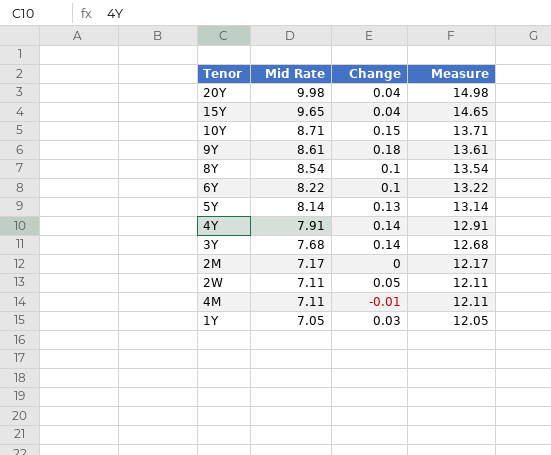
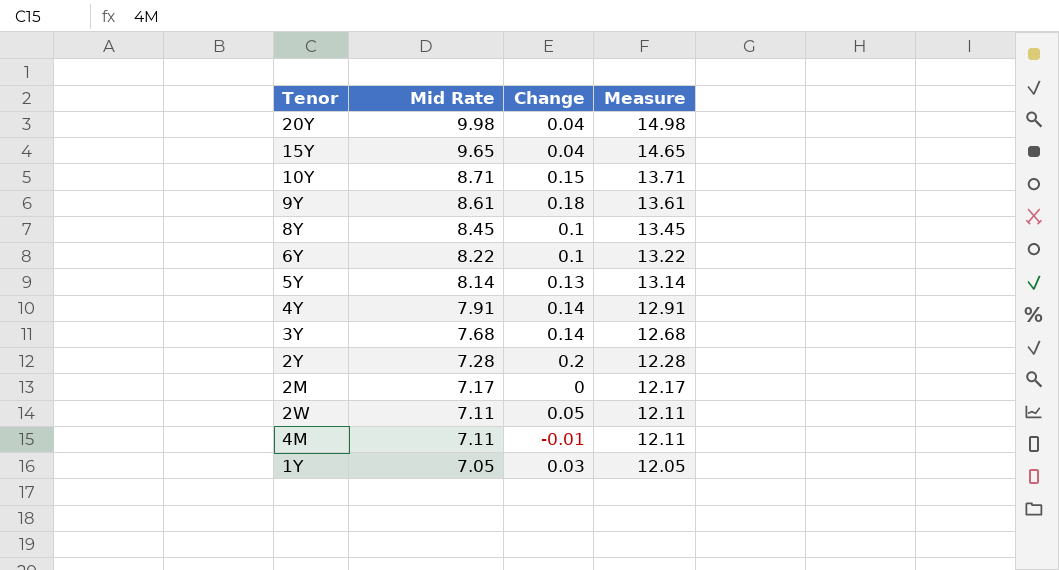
8Y | Mid Rate: 8.54 -> 8.45
8Y | Measure: 13.54 -> 13.45
row 2Y: none -> 7.28 | 0.2 | 12.28

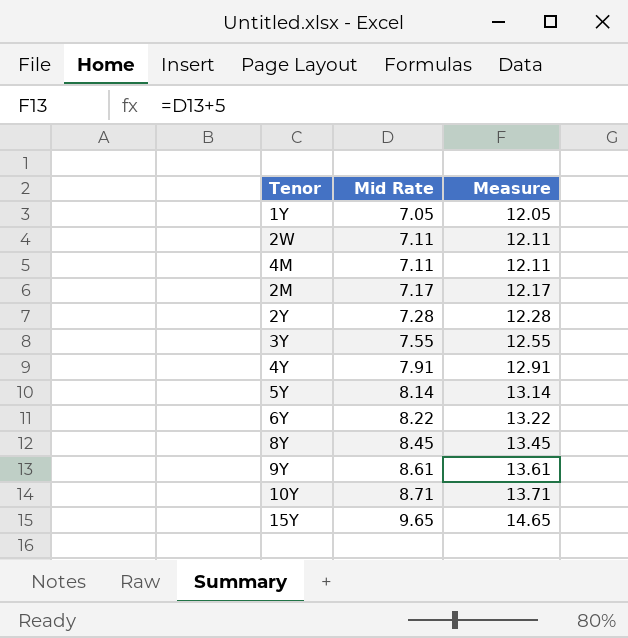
row order: Mid Rate descending -> Mid Rate ascending
column Change | position: 3 -> none
row 20Y: 9.98 | 0.04 | 14.98 -> none
3Y | Mid Rate: 7.68 -> 7.55
3Y | Measure: 12.68 -> 12.55

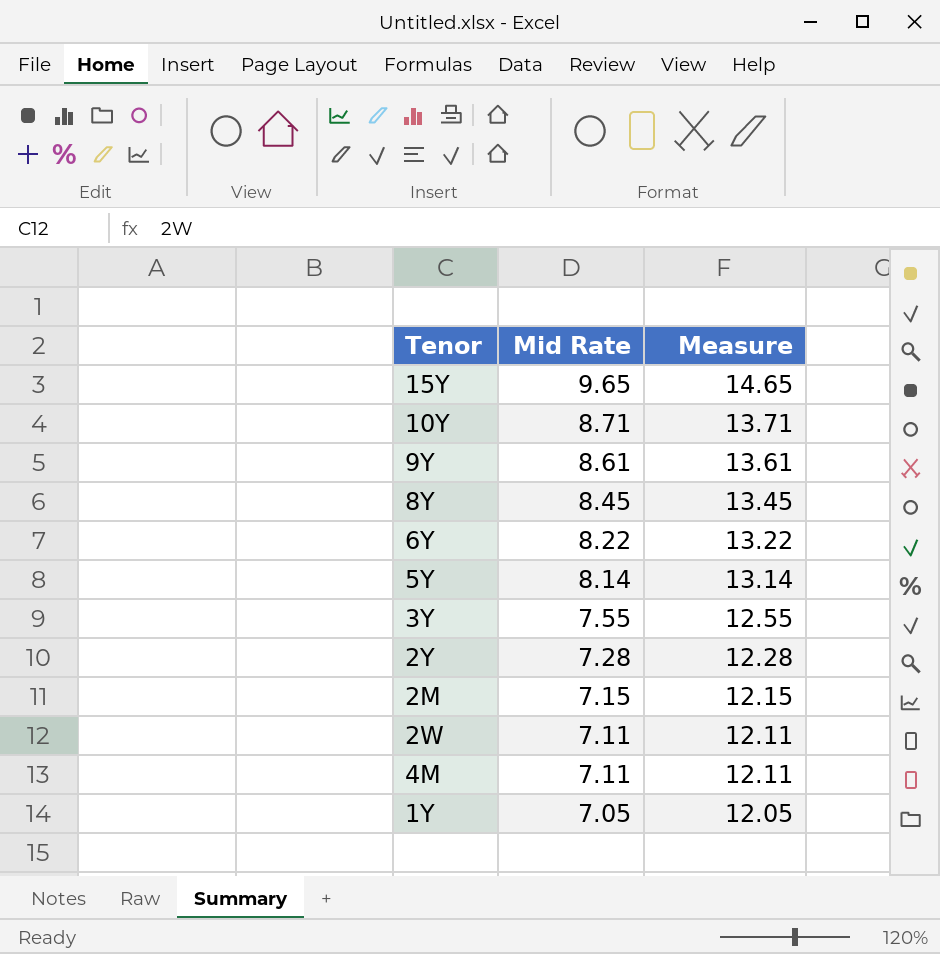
row order: Mid Rate ascending -> Mid Rate descending
row 4Y: 7.91 | 12.91 -> none
2M | Mid Rate: 7.17 -> 7.15
2M | Measure: 12.17 -> 12.15

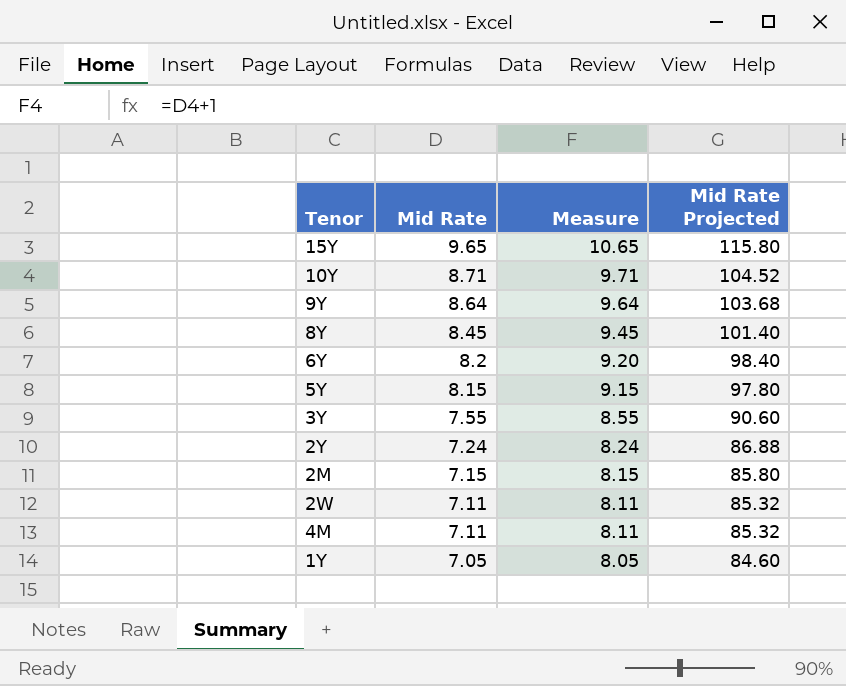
column Measure | formula: [Mid Rate] + 5 -> [Mid Rate] + 1
column Mid Rate Projected | formula: none -> [Mid Rate] * 12
9Y | Mid Rate: 8.61 -> 8.64
6Y | Mid Rate: 8.22 -> 8.2
5Y | Mid Rate: 8.14 -> 8.15
2Y | Mid Rate: 7.28 -> 7.24

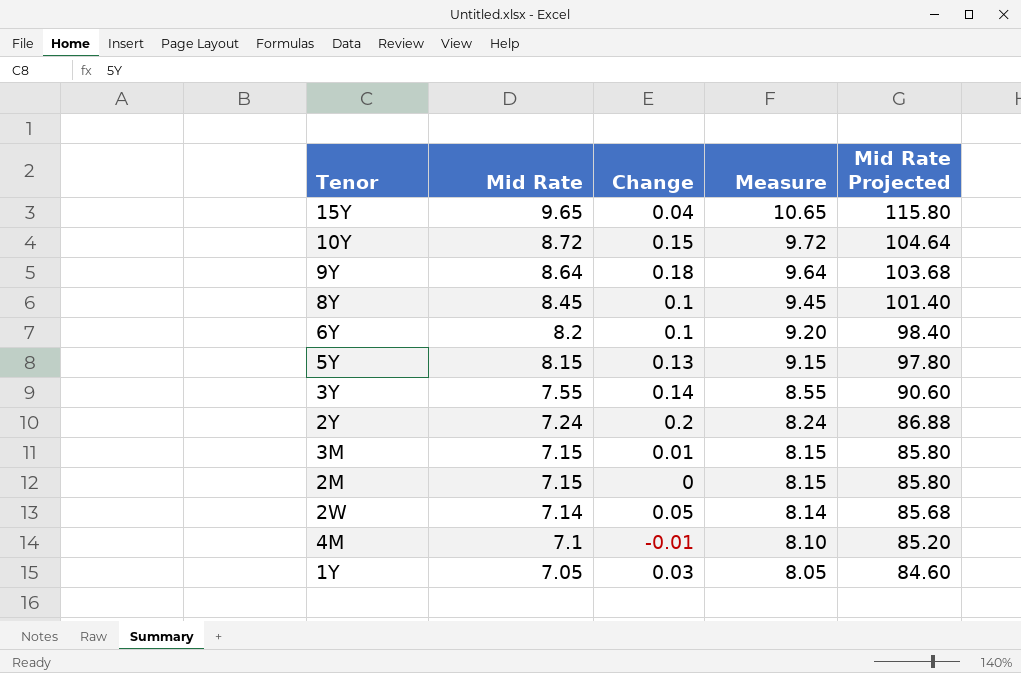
column Change | position: none -> 3
10Y | Mid Rate: 8.71 -> 8.72
10Y | Measure: 9.71 -> 9.72
10Y | Mid Rate Projected: 104.52 -> 104.64
row 3M: none -> 7.15 | 0.01 | 8.15 | 85.80
2W | Mid Rate: 7.11 -> 7.14
2W | Measure: 8.11 -> 8.14
2W | Mid Rate Projected: 85.32 -> 85.68
4M | Mid Rate: 7.11 -> 7.1
4M | Measure: 8.11 -> 8.10
4M | Mid Rate Projected: 85.32 -> 85.20

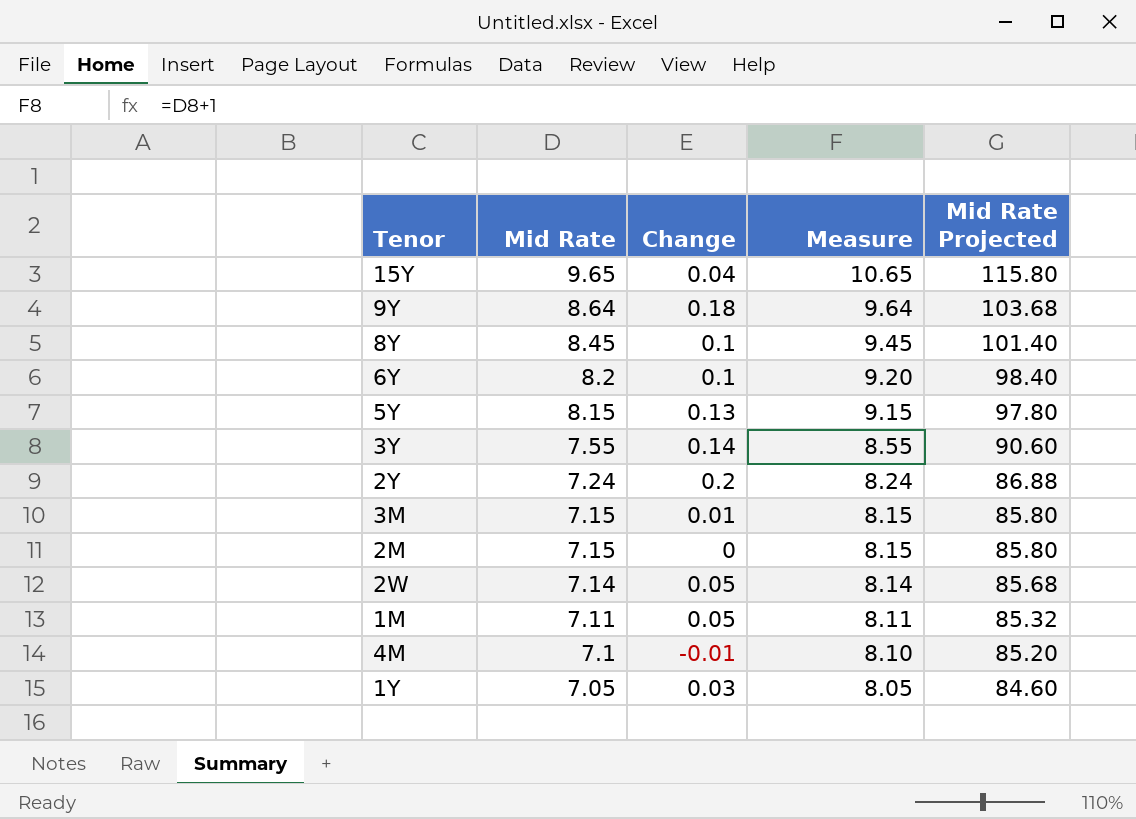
row 10Y: 8.72 | 0.15 | 9.72 | 104.64 -> none
row 1M: none -> 7.11 | 0.05 | 8.11 | 85.32

